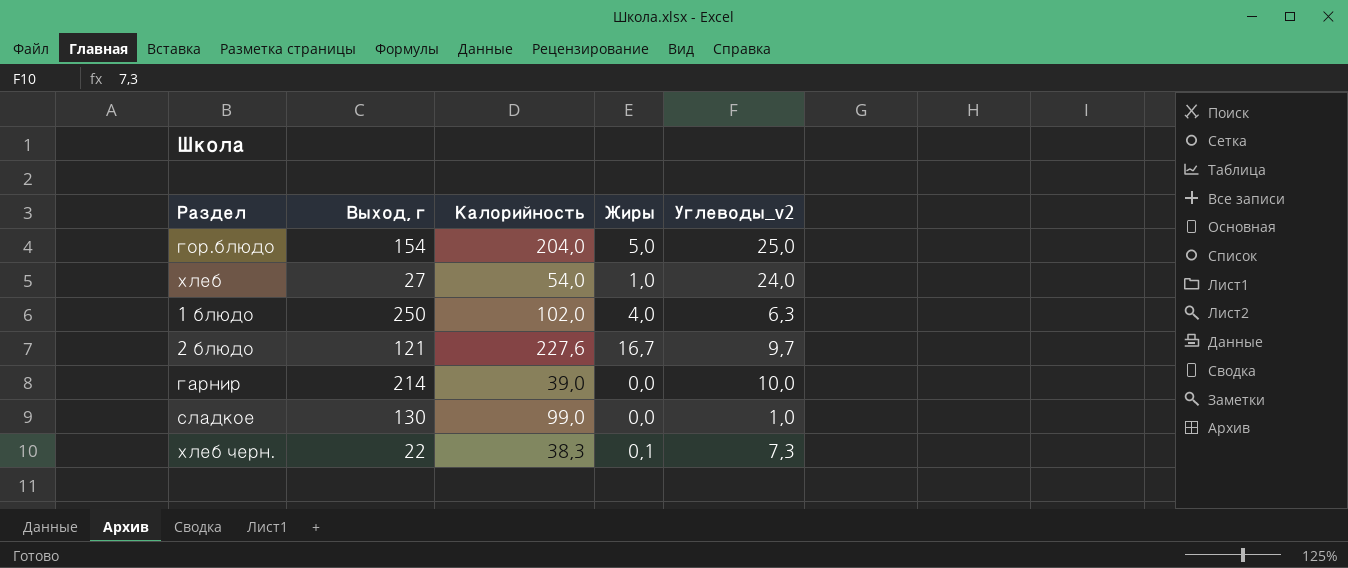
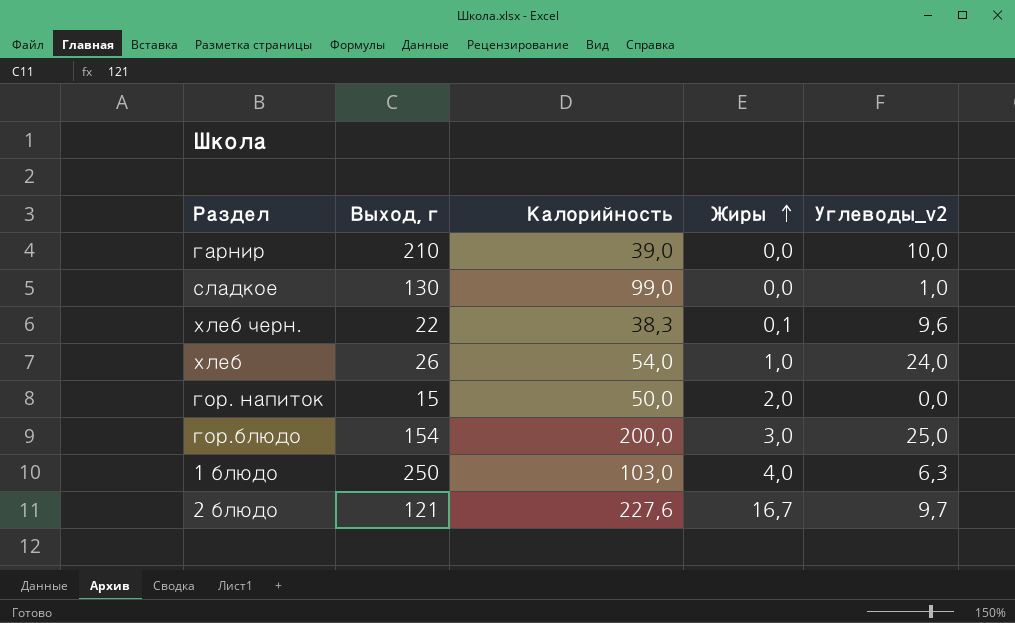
row order: none -> Жиры ascending
гарнир | Выход, г: 214 -> 210
хлеб черн. | Углеводы_v2: 7,3 -> 9,6
хлеб | Выход, г: 27 -> 26
row гор. напиток: none -> 15 | 50,0 | 2,0 | 0,0
гор.блюдо | Калорийность: 204,0 -> 200,0
гор.блюдо | Жиры: 5,0 -> 3,0
1 блюдо | Калорийность: 102,0 -> 103,0

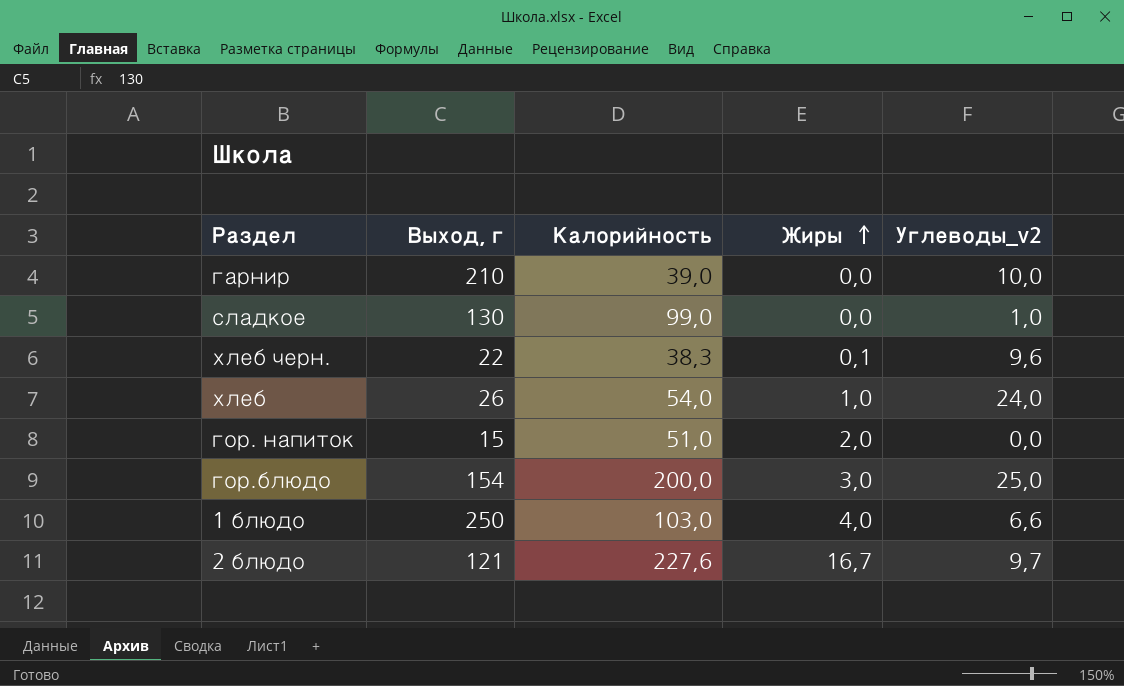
гор. напиток | Калорийность: 50,0 -> 51,0
1 блюдо | Углеводы_v2: 6,3 -> 6,6

